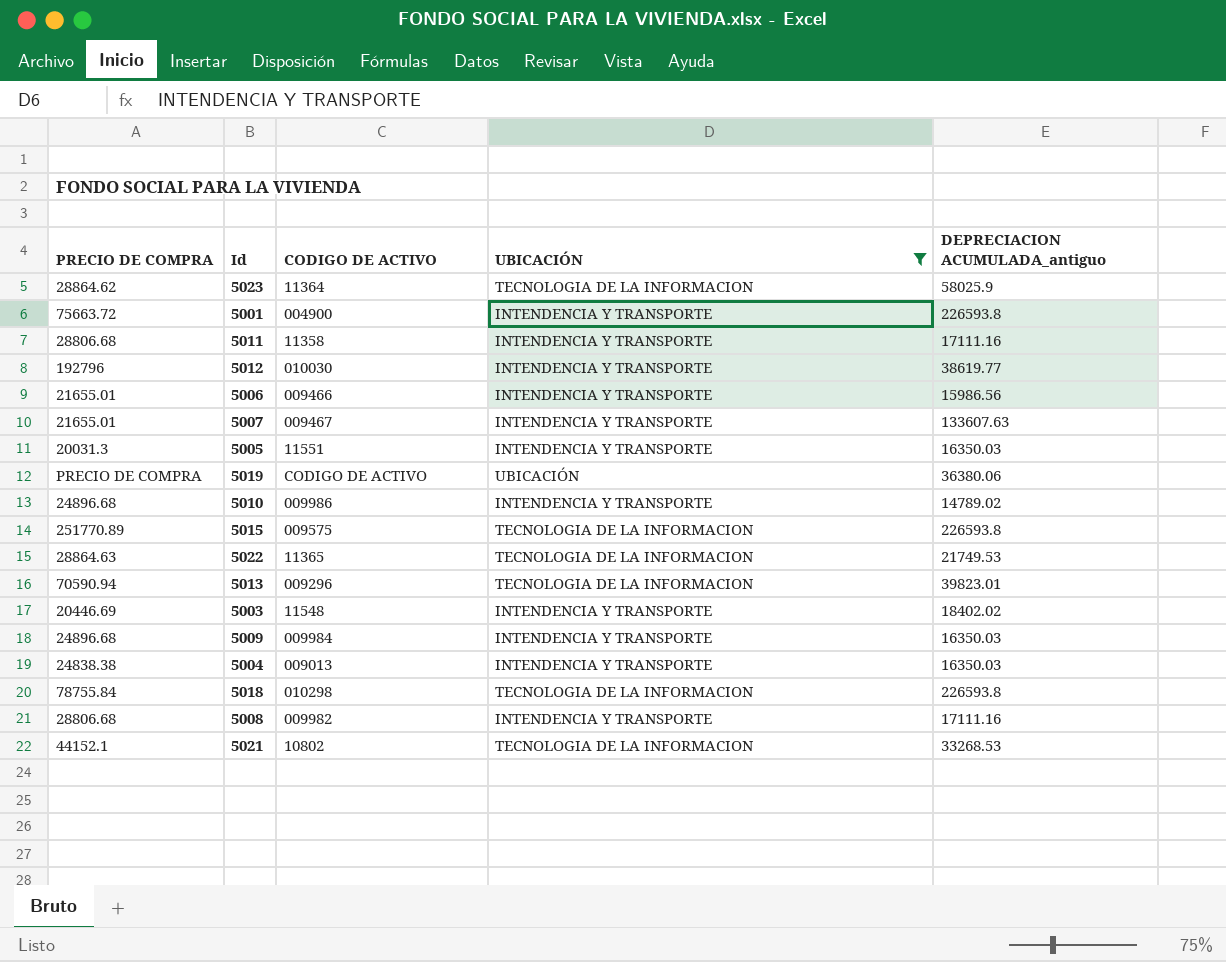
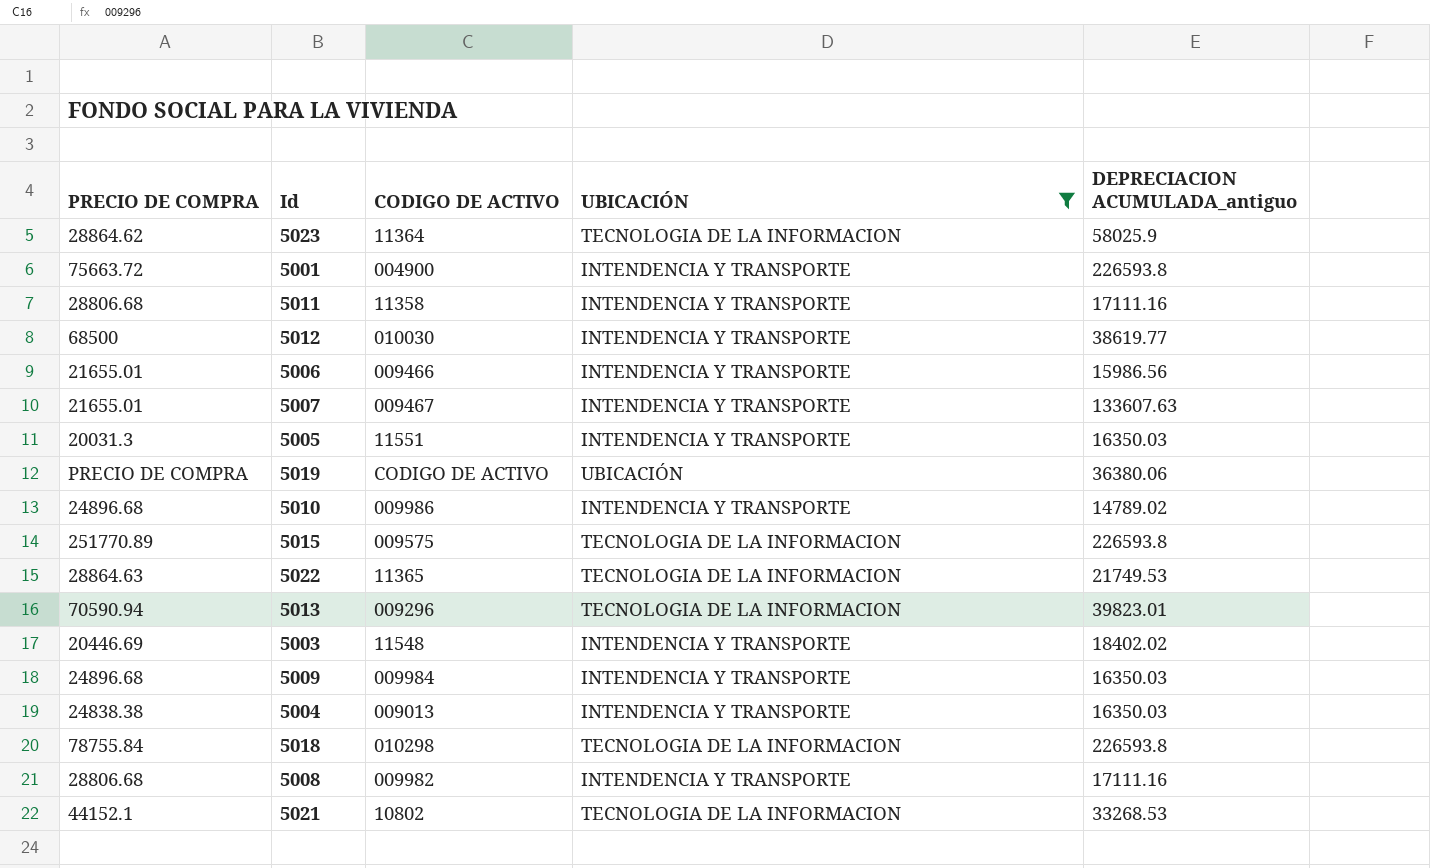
5012 | PRECIO DE COMPRA: 192796 -> 68500

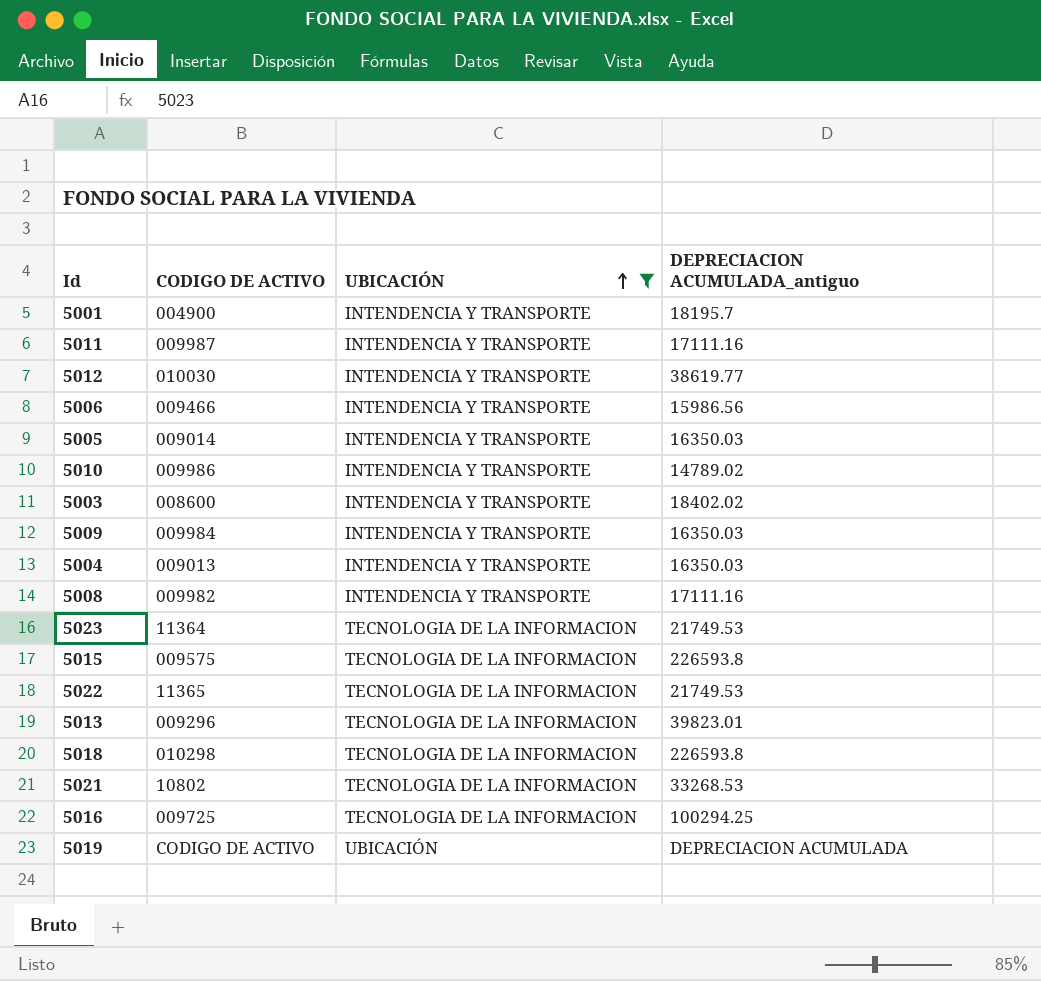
row order: none -> UBICACIÓN ascending
column PRECIO DE COMPRA | position: 1 -> none
row 5007: 21655.01 | 009467 | INTENDENCIA Y TRANSPORTE | 133607.63 -> none
5001 | DEPRECIACION ACUMULADA_antiguo: 226593.8 -> 18195.7
5011 | CODIGO DE ACTIVO: 11358 -> 009987
5005 | CODIGO DE ACTIVO: 11551 -> 009014
5003 | CODIGO DE ACTIVO: 11548 -> 008600
5023 | DEPRECIACION ACUMULADA_antiguo: 58025.9 -> 21749.53
row 5016: none -> 009725 | TECNOLOGIA DE LA INFORMACION | 100294.25
5019 | DEPRECIACION ACUMULADA_antiguo: 36380.06 -> DEPRECIACION ACUMULADA

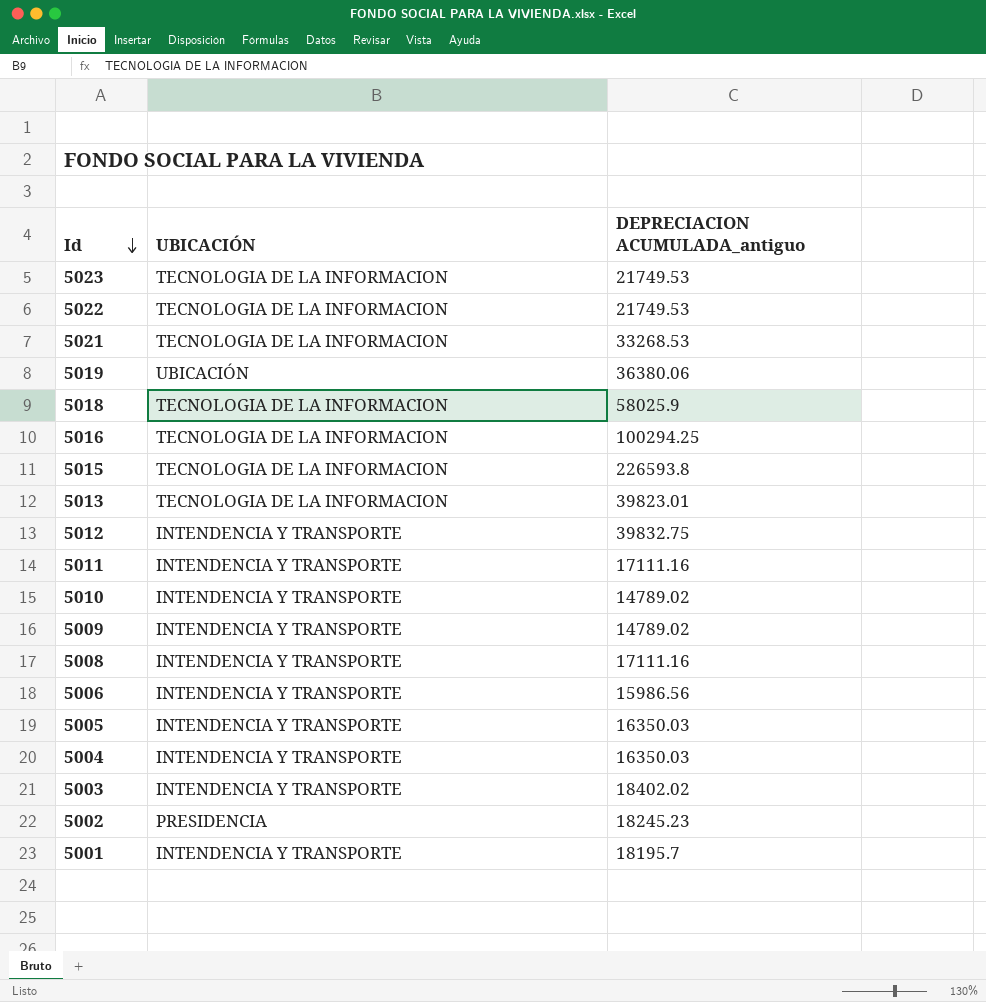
filter: UBICACIÓN != PRESIDENCIA -> none
row order: UBICACIÓN ascending -> Id descending
column CODIGO DE ACTIVO | position: 2 -> none
5019 | DEPRECIACION ACUMULADA_antiguo: DEPRECIACION ACUMULADA -> 36380.06
5018 | DEPRECIACION ACUMULADA_antiguo: 226593.8 -> 58025.9
5012 | DEPRECIACION ACUMULADA_antiguo: 38619.77 -> 39832.75
5009 | DEPRECIACION ACUMULADA_antiguo: 16350.03 -> 14789.02

